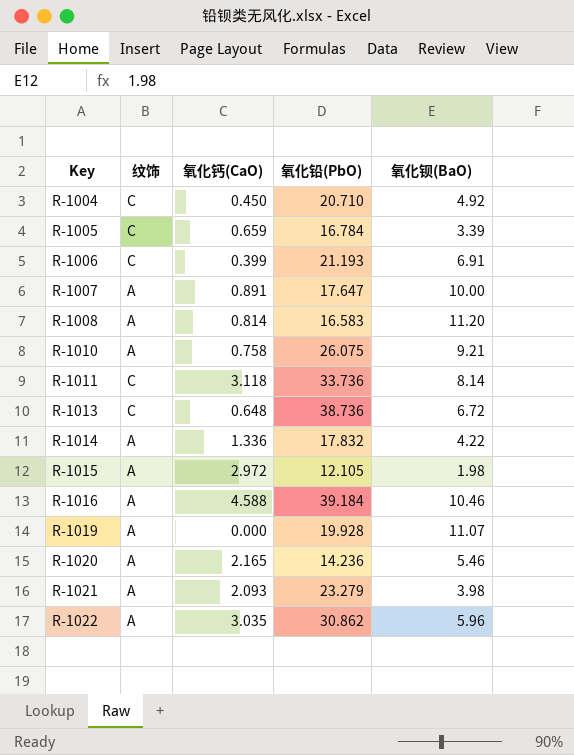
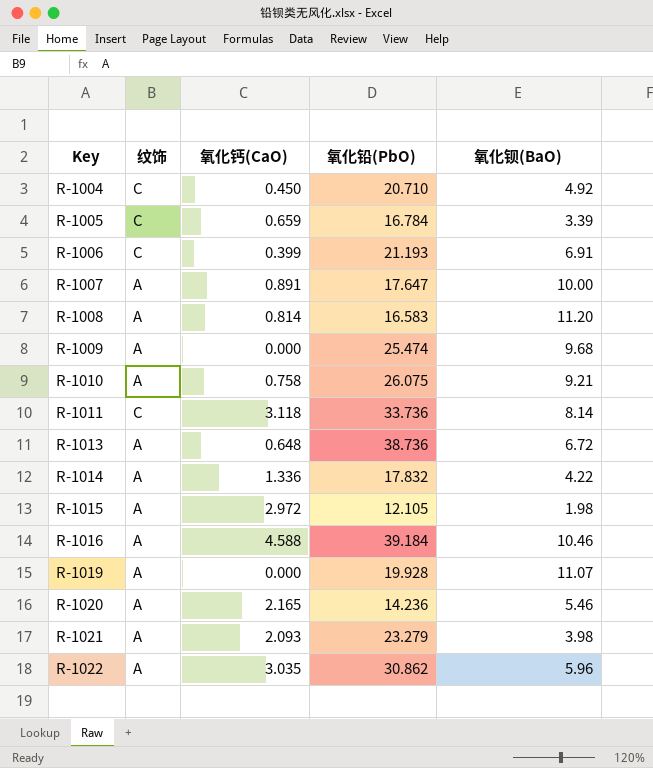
row R-1009: none -> A | 0.000 | 25.474 | 9.68
R-1013 | 纹饰: C -> A

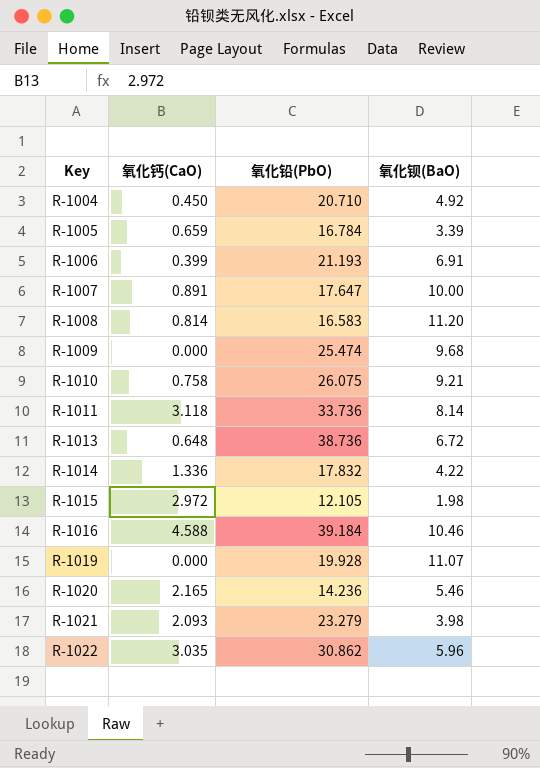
column 纹饰 | position: 2 -> none

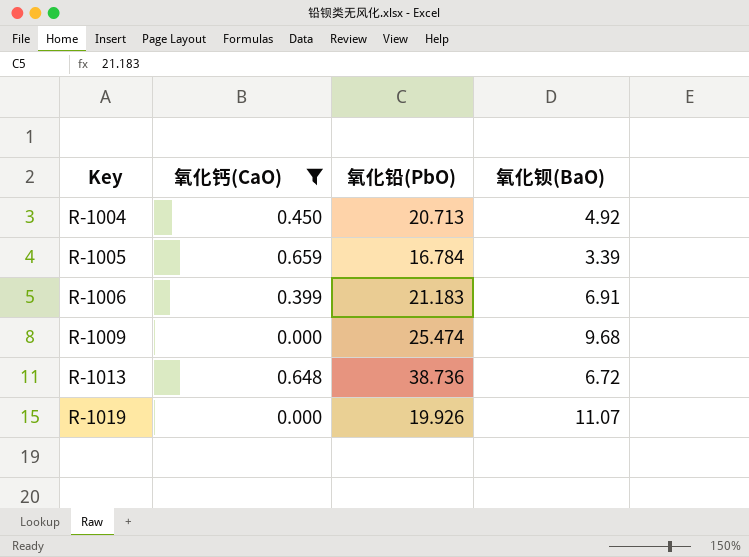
filter: none -> 氧化钙(CaO) <= 0.659
R-1004 | 氧化铅(PbO): 20.710 -> 20.713
R-1006 | 氧化铅(PbO): 21.193 -> 21.183
R-1019 | 氧化铅(PbO): 19.928 -> 19.926

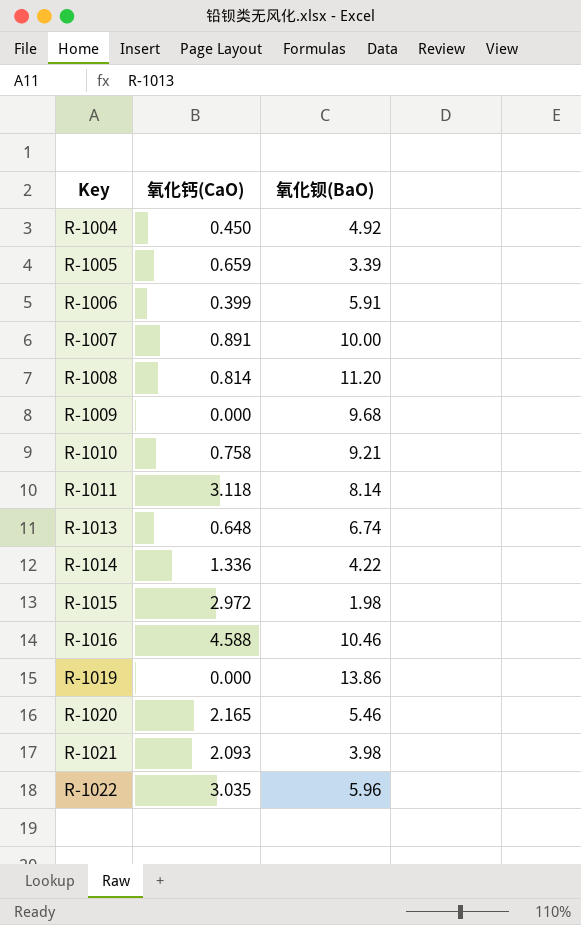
filter: 氧化钙(CaO) <= 0.659 -> none
column 氧化铅(PbO) | position: 3 -> none
R-1006 | 氧化钡(BaO): 6.91 -> 5.91
R-1013 | 氧化钡(BaO): 6.72 -> 6.74
R-1019 | 氧化钡(BaO): 11.07 -> 13.86

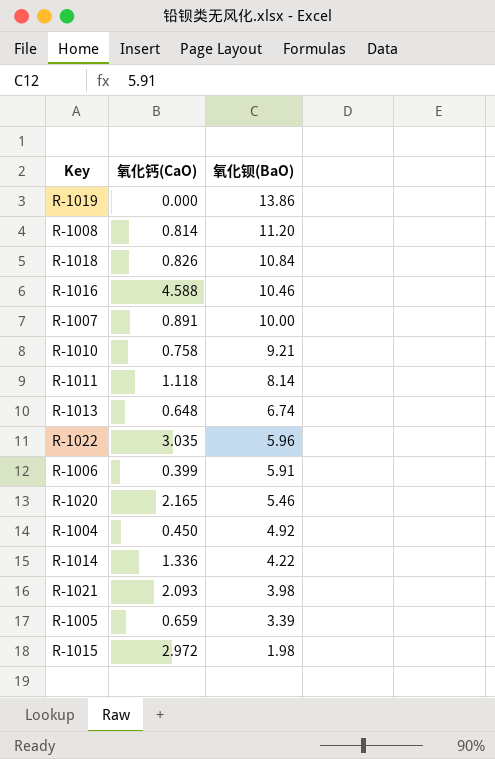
row order: Key ascending -> 氧化钡(BaO) descending
row R-1009: 0.000 | 9.68 -> none
row R-1018: none -> 0.826 | 10.84
R-1011 | 氧化钙(CaO): 3.118 -> 1.118

